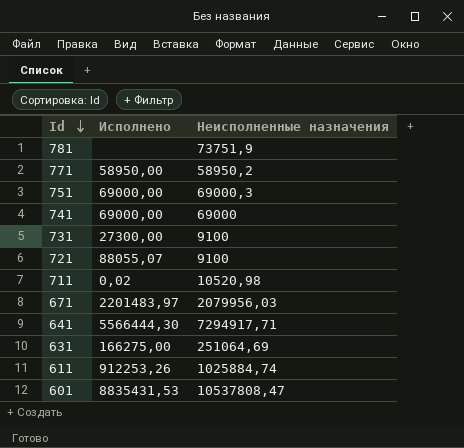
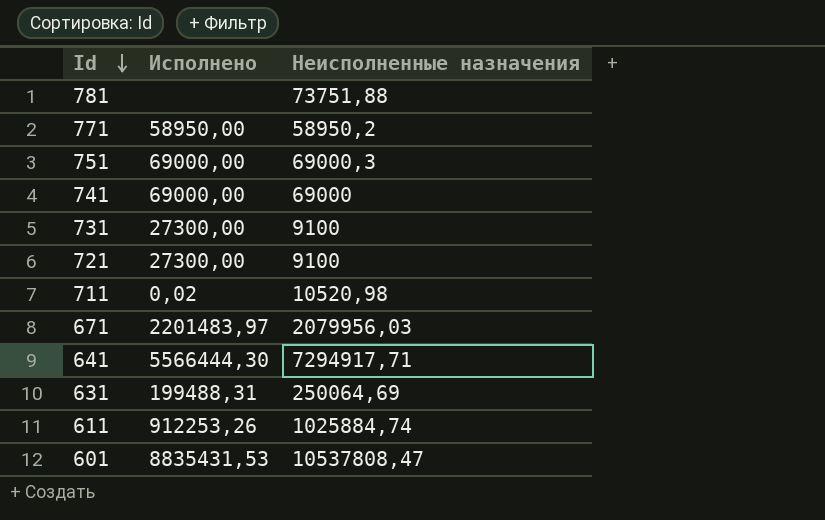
781 | Неисполненные назначения: 73751,9 -> 73751,88
721 | Исполнено: 88055,07 -> 27300,00
631 | Исполнено: 166275,00 -> 199488,31
631 | Неисполненные назначения: 251064,69 -> 250064,69

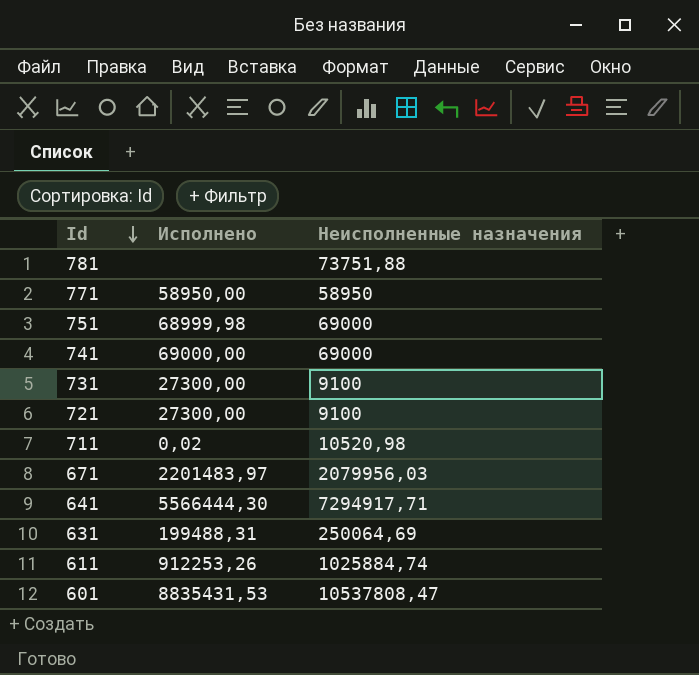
771 | Неисполненные назначения: 58950,2 -> 58950
751 | Исполнено: 69000,00 -> 68999,98
751 | Неисполненные назначения: 69000,3 -> 69000

